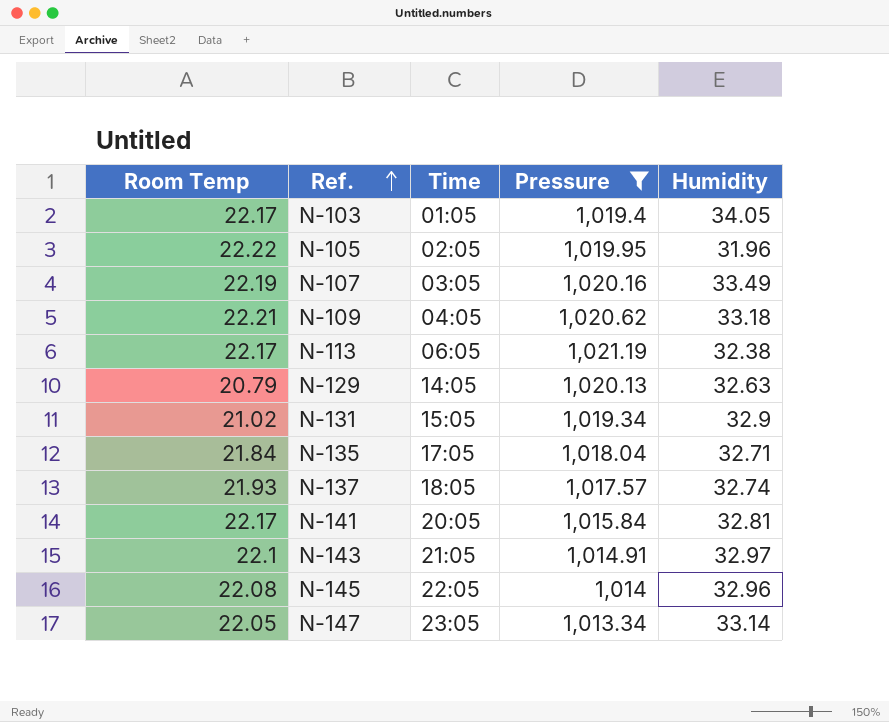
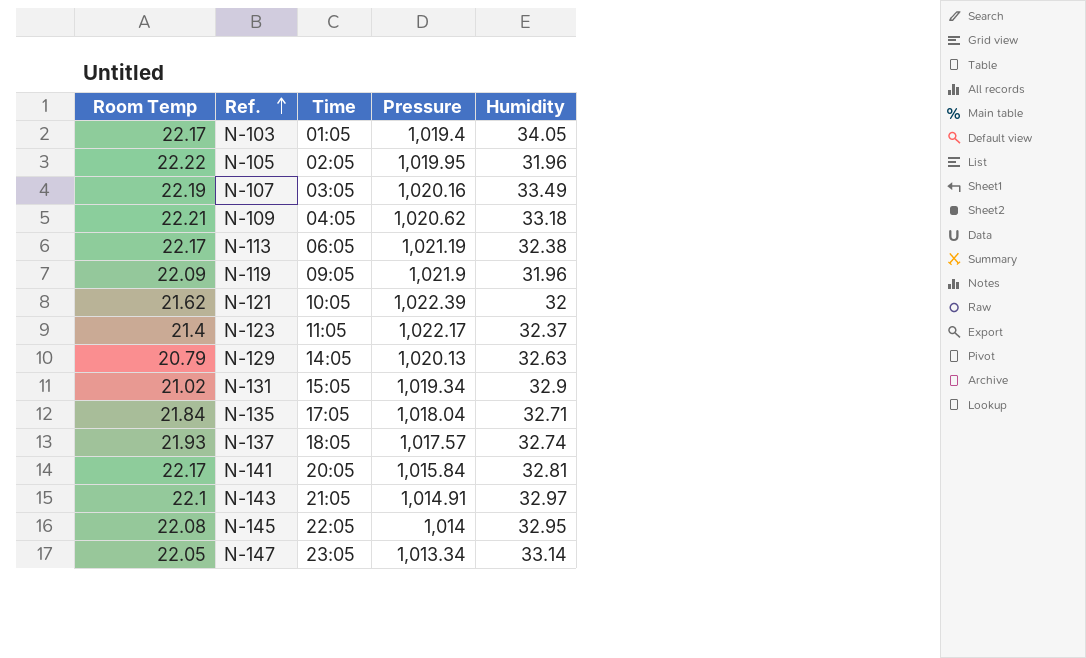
filter: Pressure <= 1,021.19 -> none
N-145 | Humidity: 32.96 -> 32.95

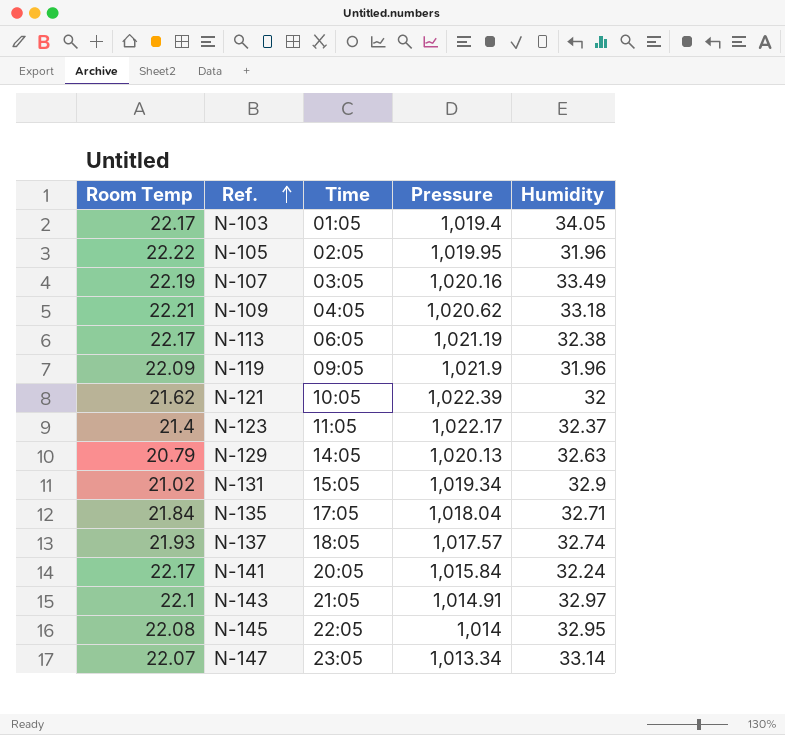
N-141 | Humidity: 32.81 -> 32.24
N-147 | Room Temp: 22.05 -> 22.07

